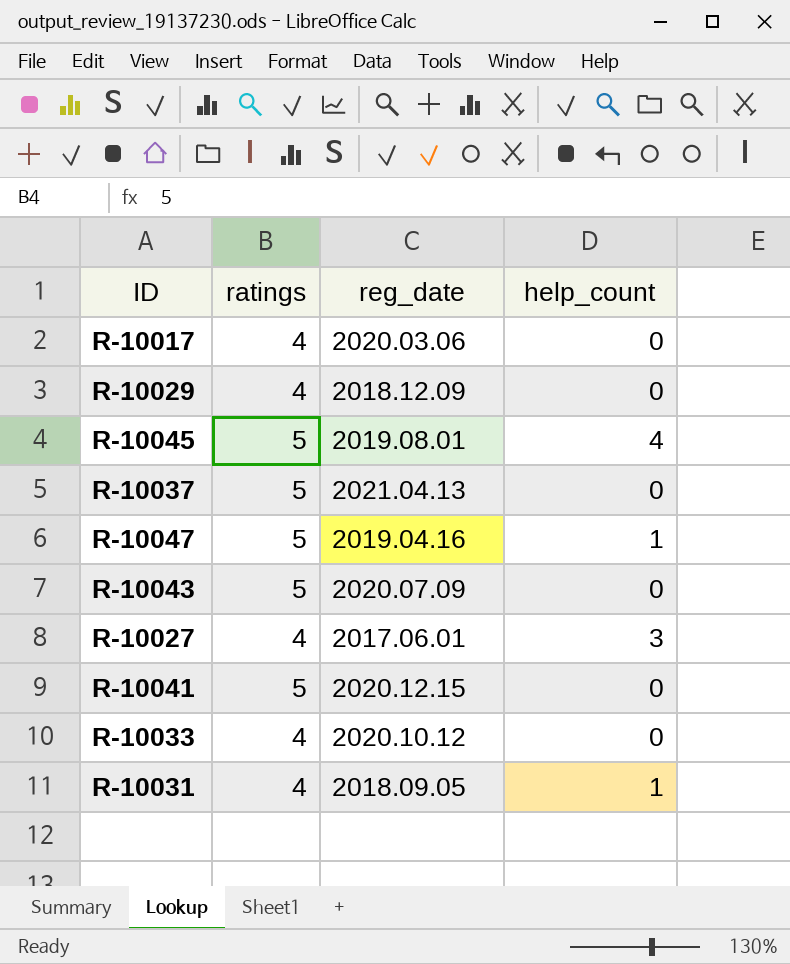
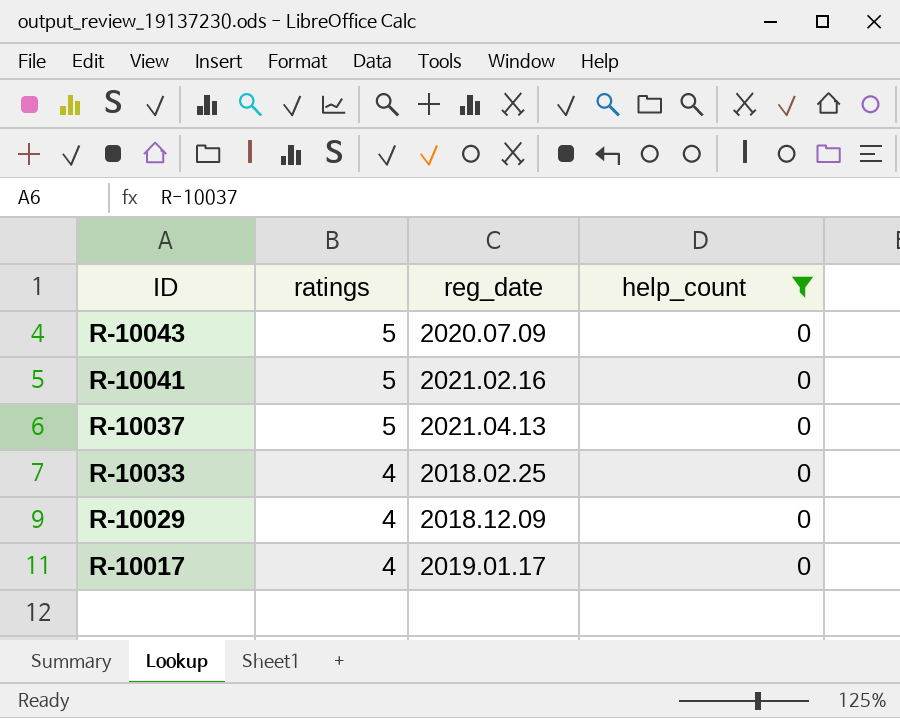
filter: none -> help_count = 0
row order: none -> ID descending
R-10041 | reg_date: 2020.12.15 -> 2021.02.16
R-10033 | reg_date: 2020.10.12 -> 2018.02.25
R-10017 | reg_date: 2020.03.06 -> 2019.01.17

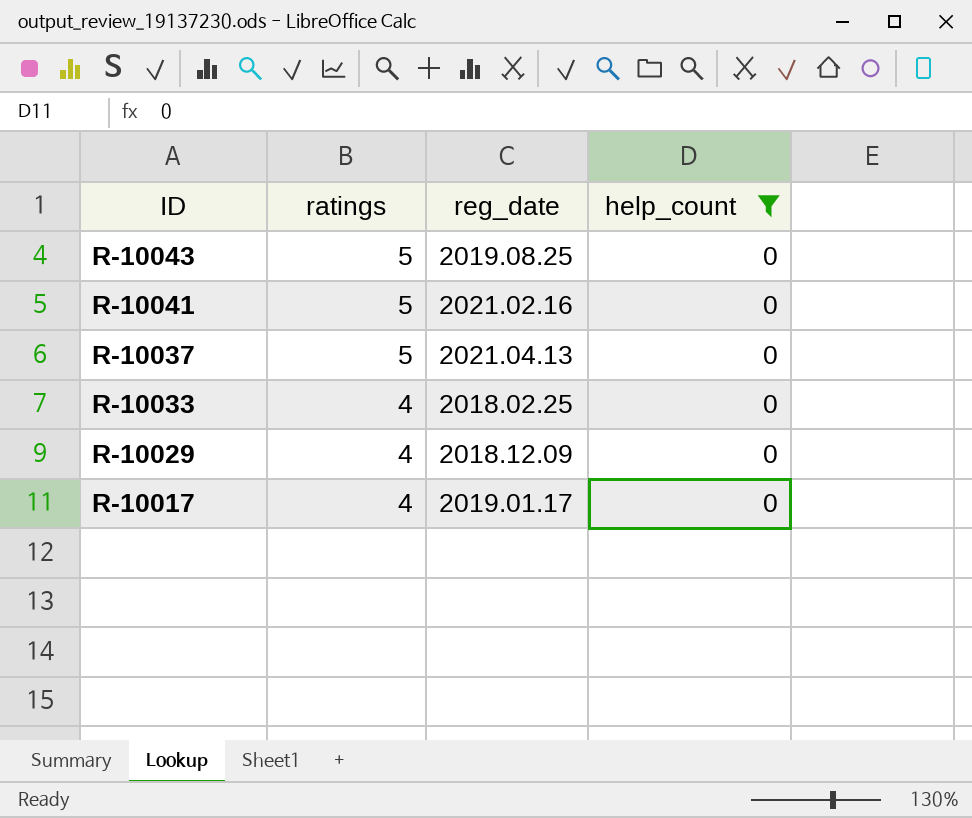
R-10043 | reg_date: 2020.07.09 -> 2019.08.25

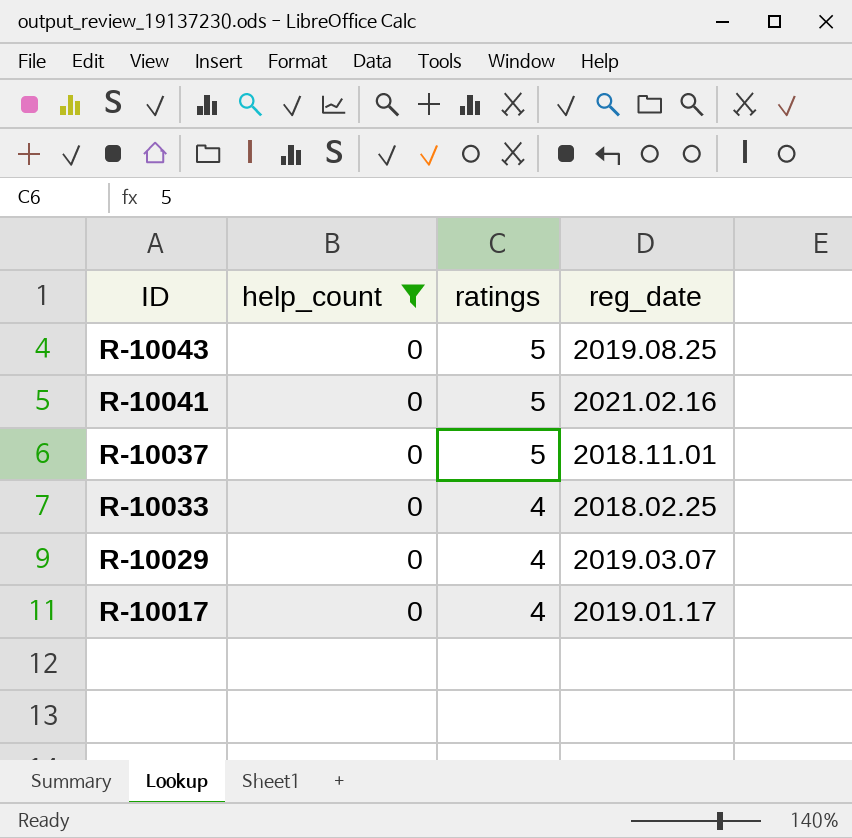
column help_count | position: 4 -> 2
R-10037 | reg_date: 2021.04.13 -> 2018.11.01
R-10029 | reg_date: 2018.12.09 -> 2019.03.07

